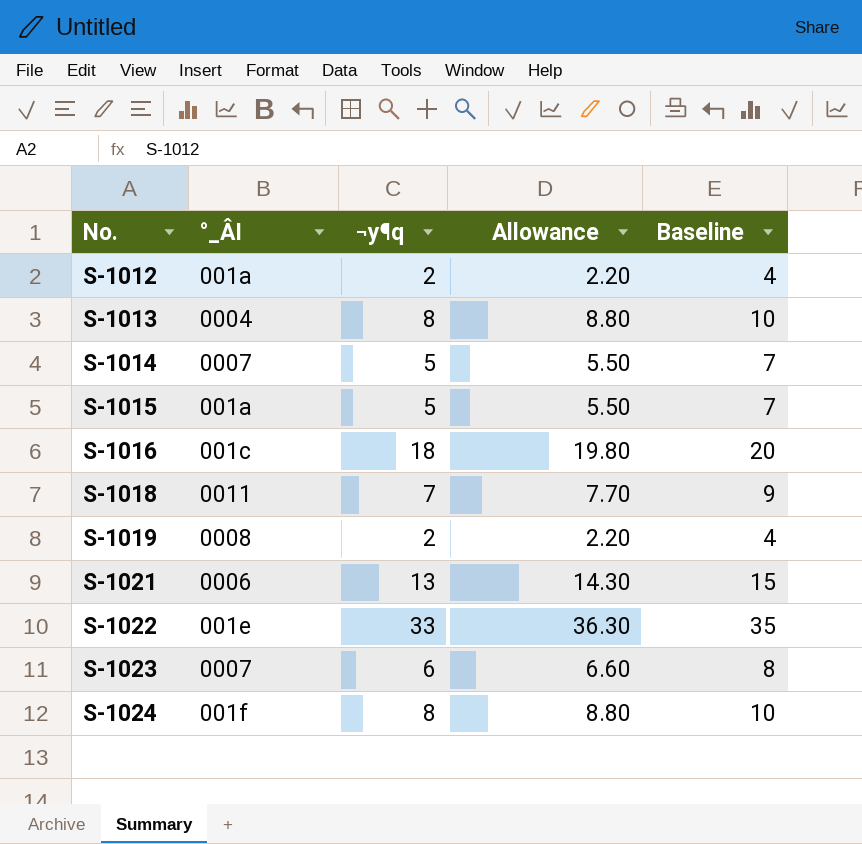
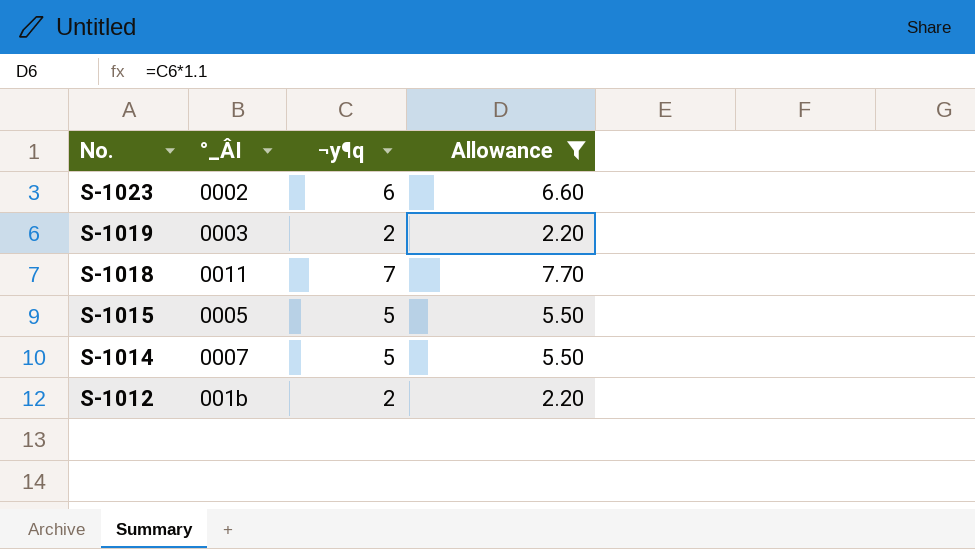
filter: none -> Allowance <= 7.70
row order: No. ascending -> No. descending
column Baseline | formula: [¬y¶q] + 2 -> none
S-1023 | °_ÂI: 0007 -> 0002
S-1019 | °_ÂI: 0008 -> 0003
S-1015 | °_ÂI: 001a -> 0005
S-1012 | °_ÂI: 001a -> 001b

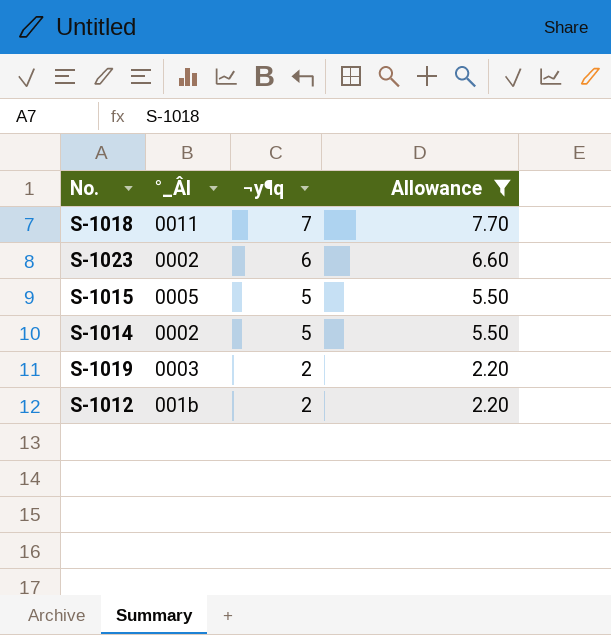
row order: No. descending -> ¬y¶q descending
S-1014 | °_ÂI: 0007 -> 0002

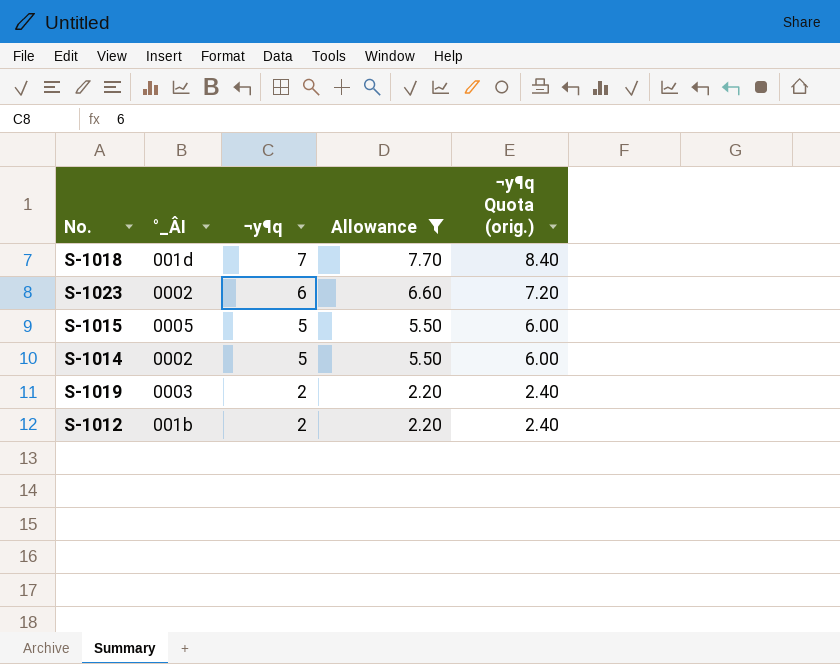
column ¬y¶q Quota (orig.) | formula: none -> [¬y¶q] * 1.2
S-1018 | °_ÂI: 0011 -> 001d

